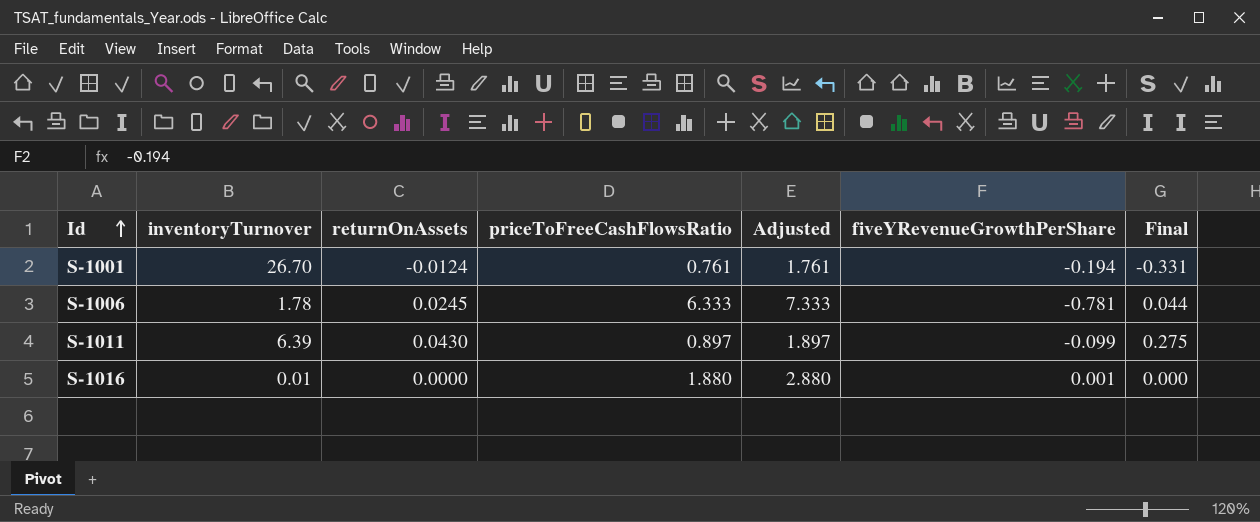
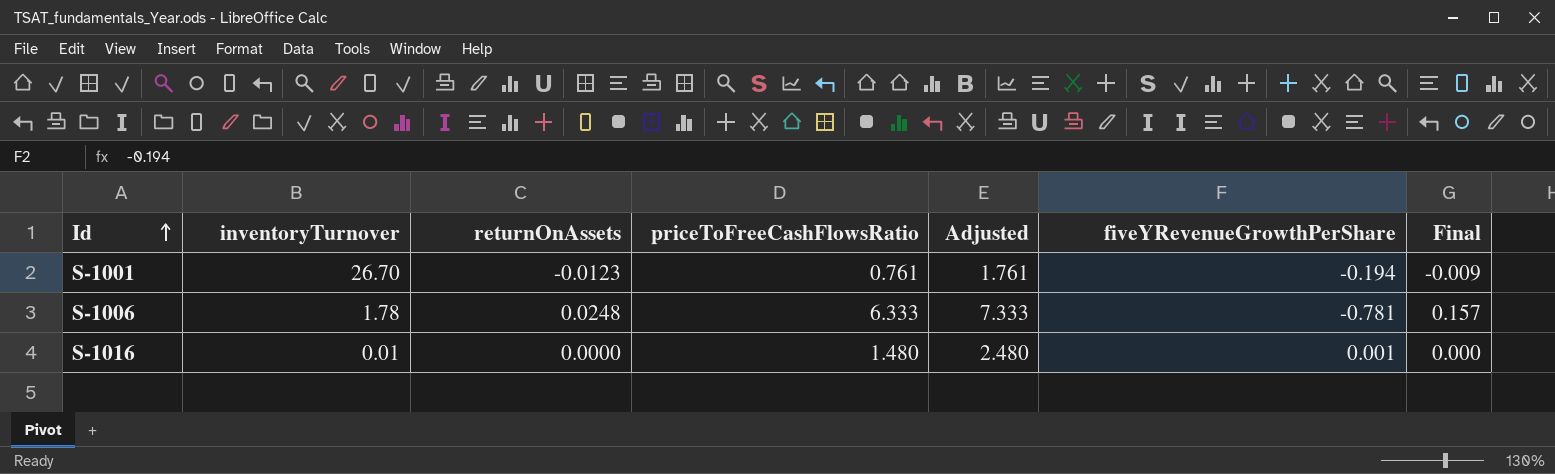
column Final | formula: [inventoryTurnover] * [returnOnAssets] -> [returnOnAssets] * [priceToFreeCashFlowsRatio]
row S-1011: 6.39 | 0.0430 | 0.897 | 1.897 | -0.099 | 0.275 -> none
S-1001 | returnOnAssets: -0.0124 -> -0.0123
S-1006 | returnOnAssets: 0.0245 -> 0.0248
S-1016 | priceToFreeCashFlowsRatio: 1.880 -> 1.480
S-1016 | Adjusted: 2.880 -> 2.480

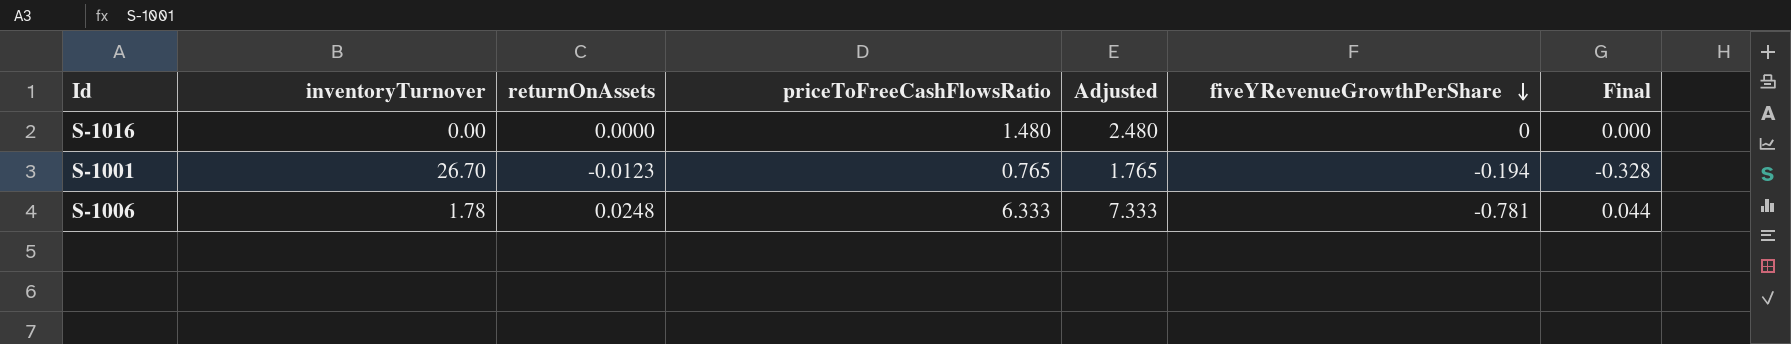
row order: Id ascending -> fiveYRevenueGrowthPerShare descending
column Final | formula: [returnOnAssets] * [priceToFreeCashFlowsRatio] -> [inventoryTurnover] * [returnOnAssets]
S-1016 | inventoryTurnover: 0.01 -> 0.00
S-1016 | fiveYRevenueGrowthPerShare: 0.001 -> 0
S-1001 | priceToFreeCashFlowsRatio: 0.761 -> 0.765
S-1001 | Adjusted: 1.761 -> 1.765

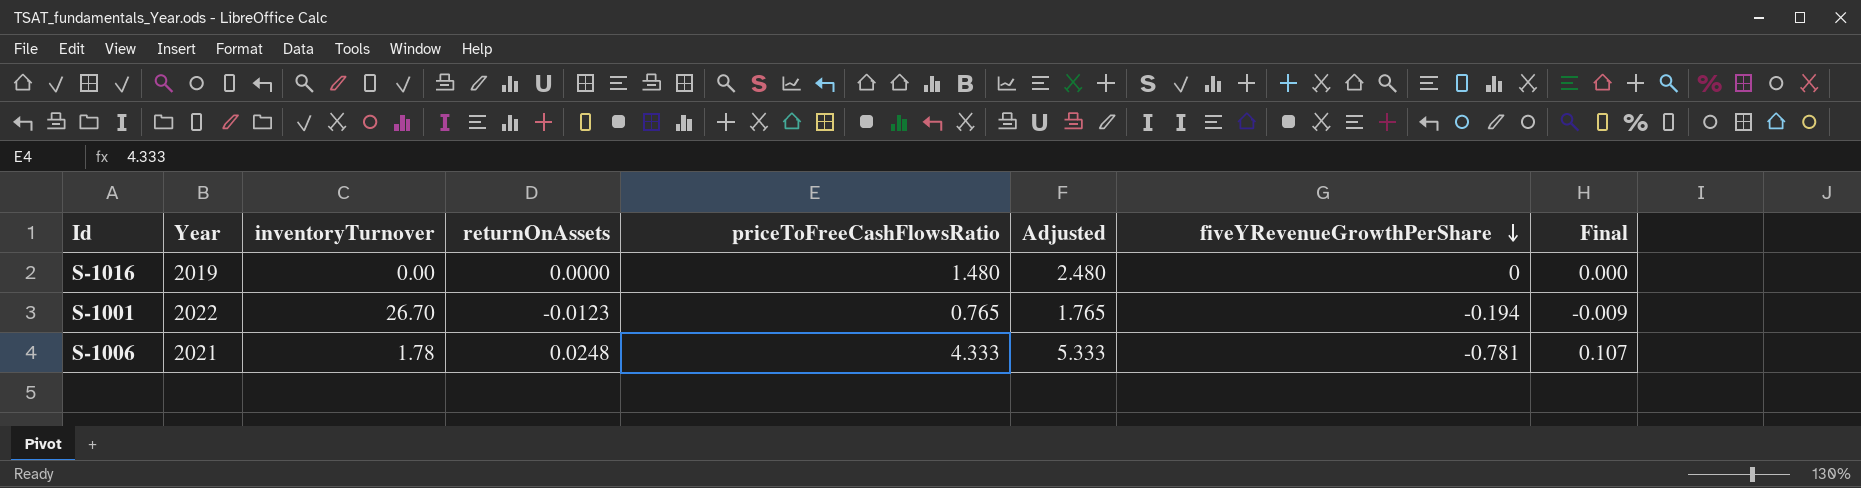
column Year | position: none -> 2
column Final | formula: [inventoryTurnover] * [returnOnAssets] -> [returnOnAssets] * [priceToFreeCashFlowsRatio]
S-1006 | priceToFreeCashFlowsRatio: 6.333 -> 4.333
S-1006 | Adjusted: 7.333 -> 5.333

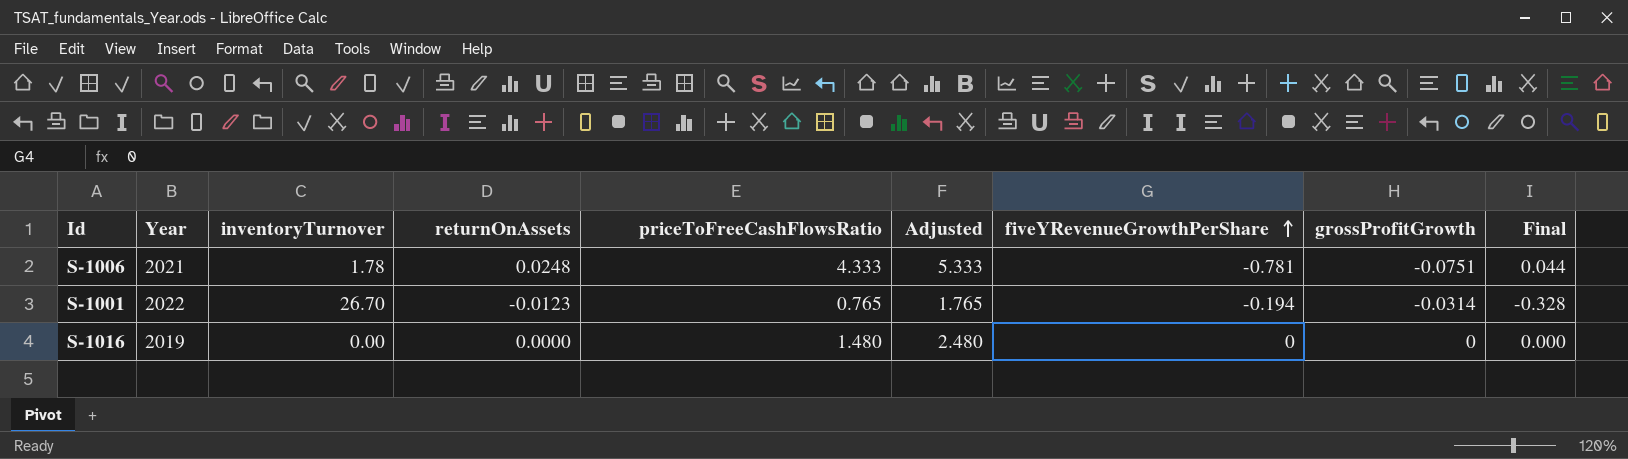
row order: fiveYRevenueGrowthPerShare descending -> fiveYRevenueGrowthPerShare ascending
column grossProfitGrowth | position: none -> 8
column Final | formula: [returnOnAssets] * [priceToFreeCashFlowsRatio] -> [inventoryTurnover] * [returnOnAssets]

